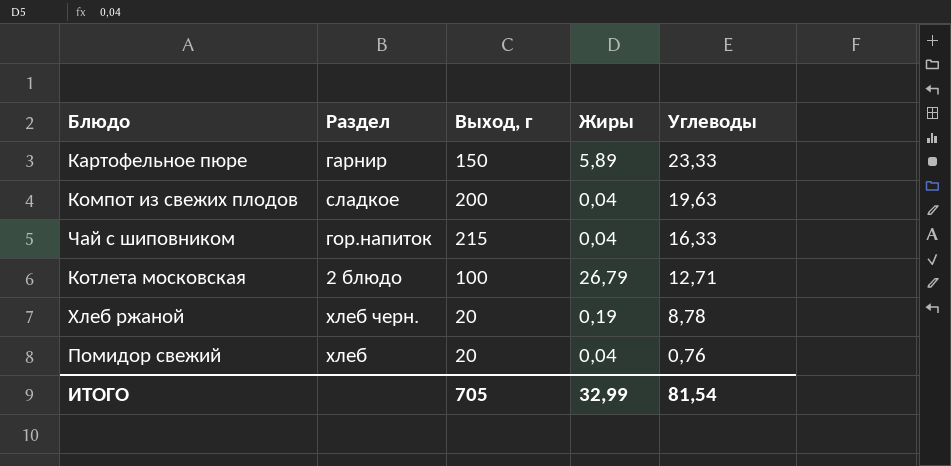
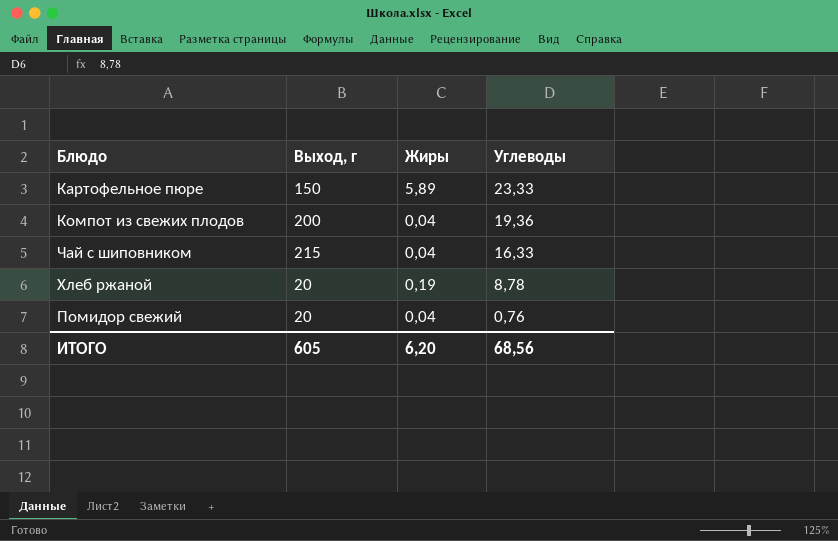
column Раздел | position: 2 -> none
row Котлета московская: 2 блюдо | 100 | 26,79 | 12,71 -> none
Компот из свежих плодов | Углеводы: 19,63 -> 19,36
ИТОГО | Выход, г: 705 -> 605
ИТОГО | Жиры: 32,99 -> 6,20
ИТОГО | Углеводы: 81,54 -> 68,56

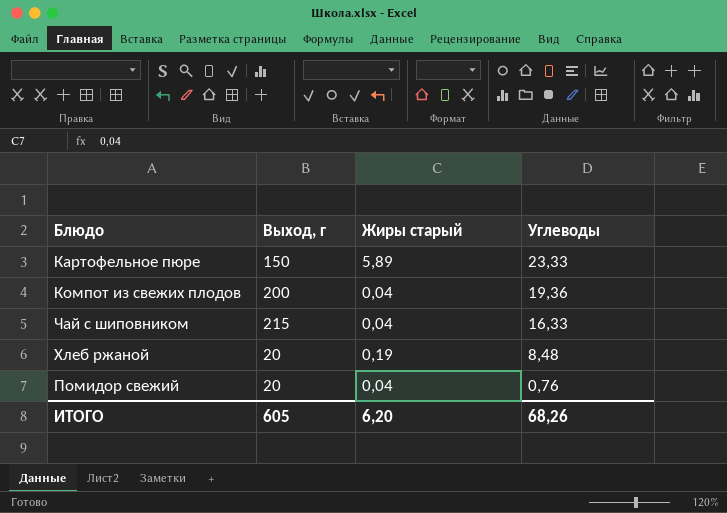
column name: Жиры -> Жиры старый
Хлеб ржаной | Углеводы: 8,78 -> 8,48
ИТОГО | Углеводы: 68,56 -> 68,26

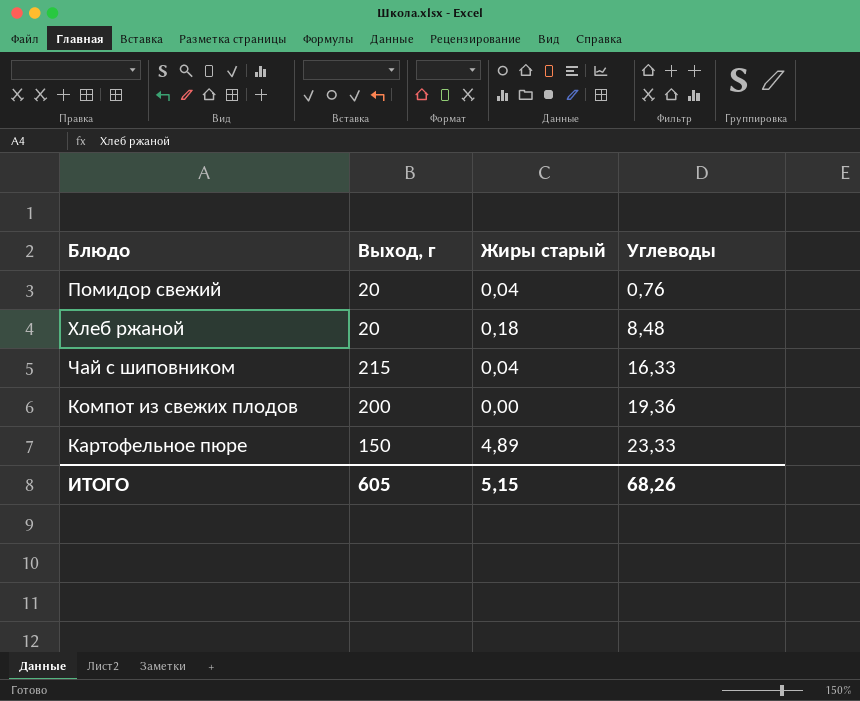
row order: Углеводы descending -> Углеводы ascending
Хлеб ржаной | Жиры старый: 0,19 -> 0,18
Компот из свежих плодов | Жиры старый: 0,04 -> 0,00
Картофельное пюре | Жиры старый: 5,89 -> 4,89
ИТОГО | Жиры старый: 6,20 -> 5,15

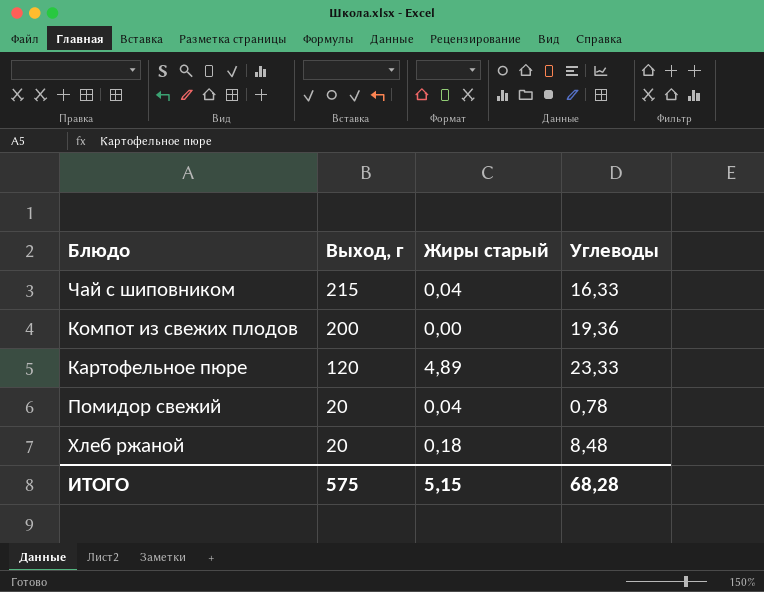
row order: Углеводы ascending -> Выход, г descending
Картофельное пюре | Выход, г: 150 -> 120
Помидор свежий | Углеводы: 0,76 -> 0,78
ИТОГО | Выход, г: 605 -> 575
ИТОГО | Углеводы: 68,26 -> 68,28

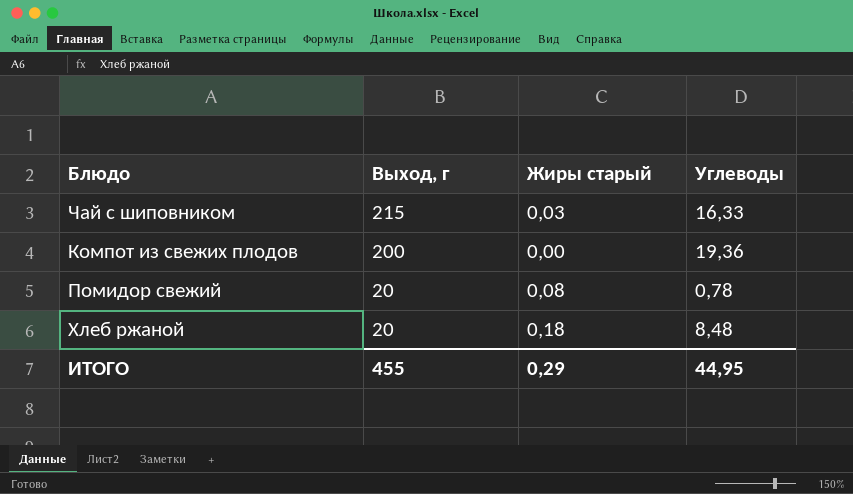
row Картофельное пюре: 120 | 4,89 | 23,33 -> none
Чай с шиповником | Жиры старый: 0,04 -> 0,03
Помидор свежий | Жиры старый: 0,04 -> 0,08
ИТОГО | Выход, г: 575 -> 455
ИТОГО | Жиры старый: 5,15 -> 0,29
ИТОГО | Углеводы: 68,28 -> 44,95

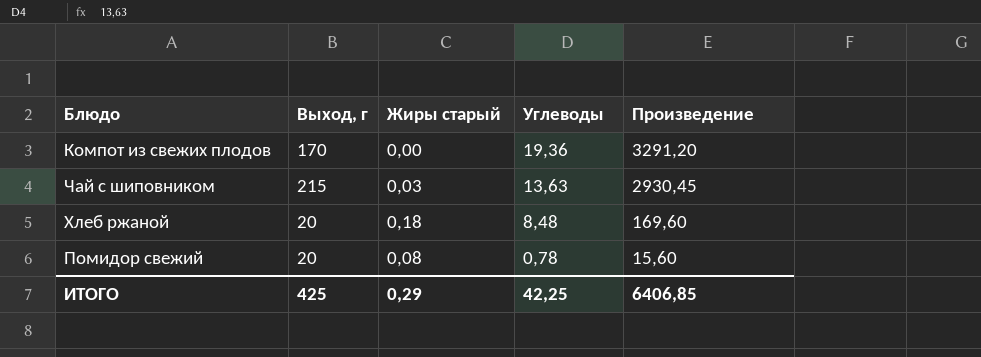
row order: Выход, г descending -> Углеводы descending
column Произведение | formula: none -> [Выход, г] * [Углеводы]
Компот из свежих плодов | Выход, г: 200 -> 170
Чай с шиповником | Углеводы: 16,33 -> 13,63
ИТОГО | Выход, г: 455 -> 425
ИТОГО | Углеводы: 44,95 -> 42,25

